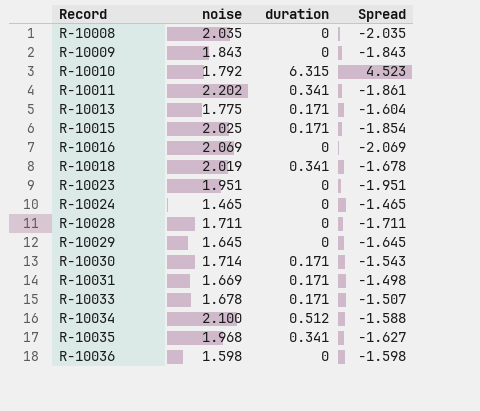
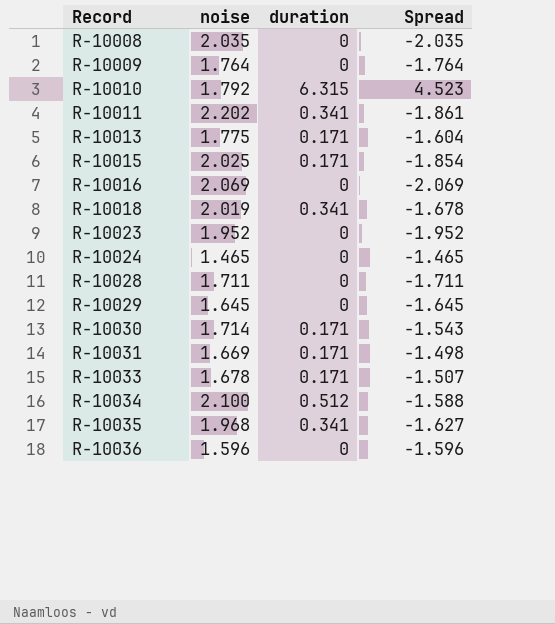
R-10009 | noise: 1.843 -> 1.764
R-10009 | Spread: -1.843 -> -1.764
R-10023 | noise: 1.951 -> 1.952
R-10023 | Spread: -1.951 -> -1.952
R-10036 | noise: 1.598 -> 1.596
R-10036 | Spread: -1.598 -> -1.596

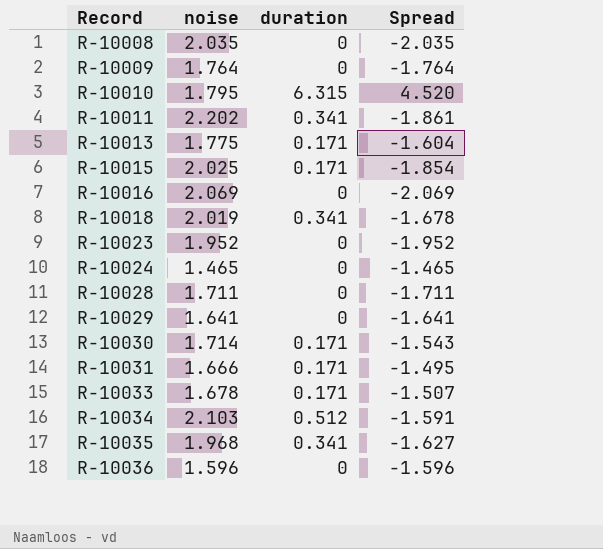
R-10010 | noise: 1.792 -> 1.795
R-10010 | Spread: 4.523 -> 4.520
R-10029 | noise: 1.645 -> 1.641
R-10029 | Spread: -1.645 -> -1.641
R-10031 | noise: 1.669 -> 1.666
R-10031 | Spread: -1.498 -> -1.495
R-10034 | noise: 2.100 -> 2.103
R-10034 | Spread: -1.588 -> -1.591

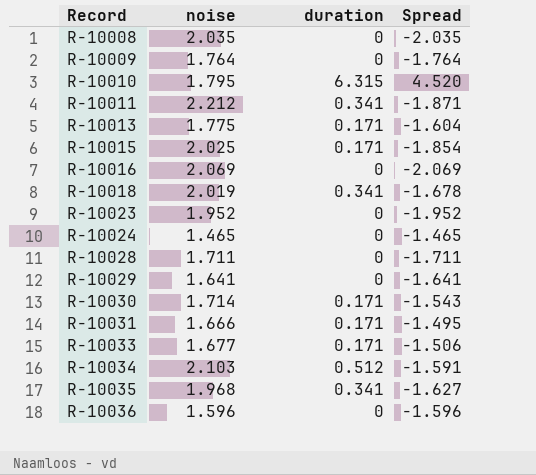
R-10011 | noise: 2.202 -> 2.212
R-10011 | Spread: -1.861 -> -1.871
R-10033 | noise: 1.678 -> 1.677
R-10033 | Spread: -1.507 -> -1.506

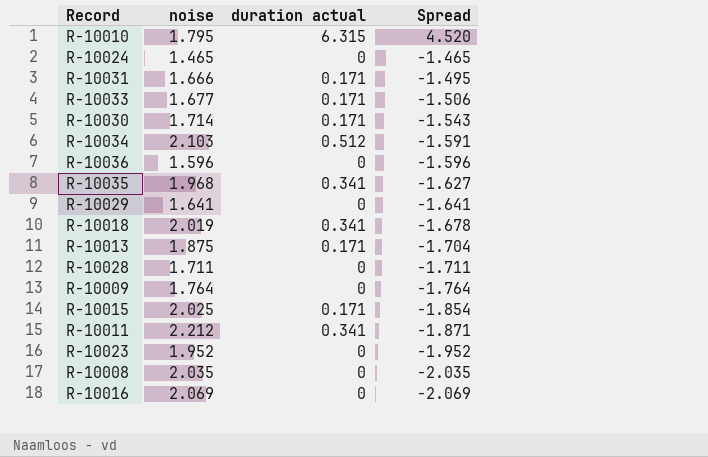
row order: Record ascending -> Spread descending
column name: duration -> duration actual
R-10013 | noise: 1.775 -> 1.875
R-10013 | Spread: -1.604 -> -1.704

